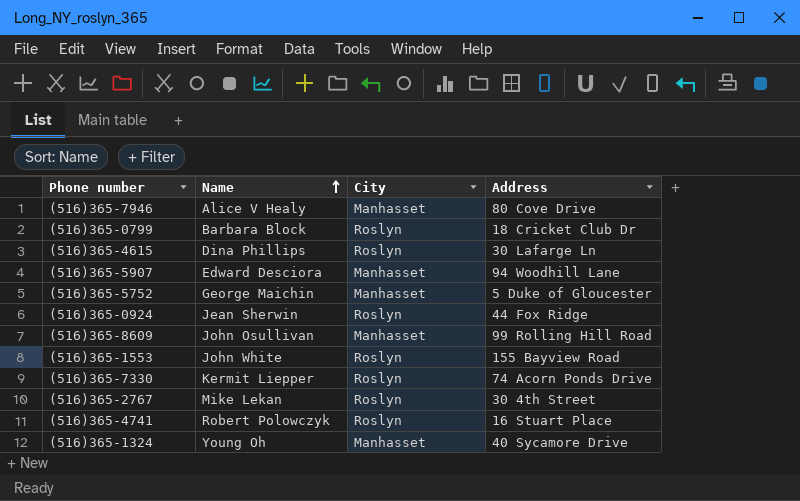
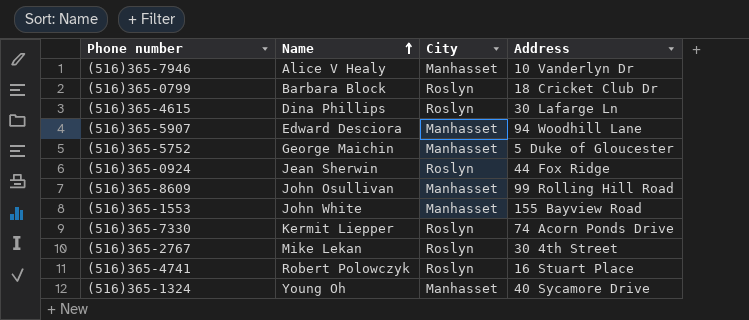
(516)365-7946 | Address: 80 Cove Drive -> 10 Vanderlyn Dr
(516)365-1553 | City: Roslyn -> Manhasset

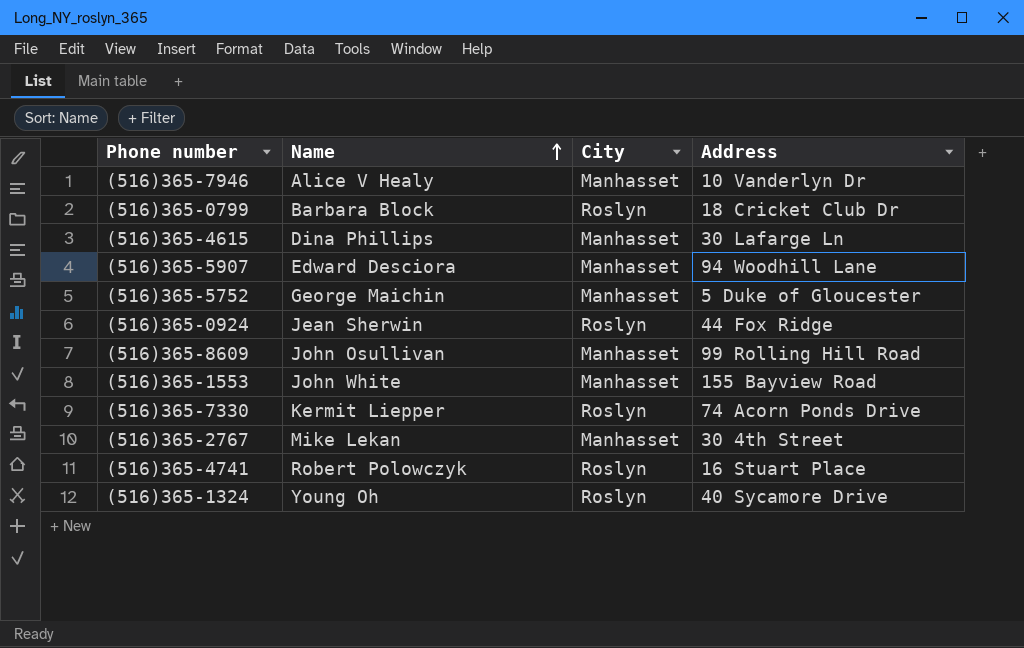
(516)365-4615 | City: Roslyn -> Manhasset
(516)365-2767 | City: Roslyn -> Manhasset
(516)365-1324 | City: Manhasset -> Roslyn

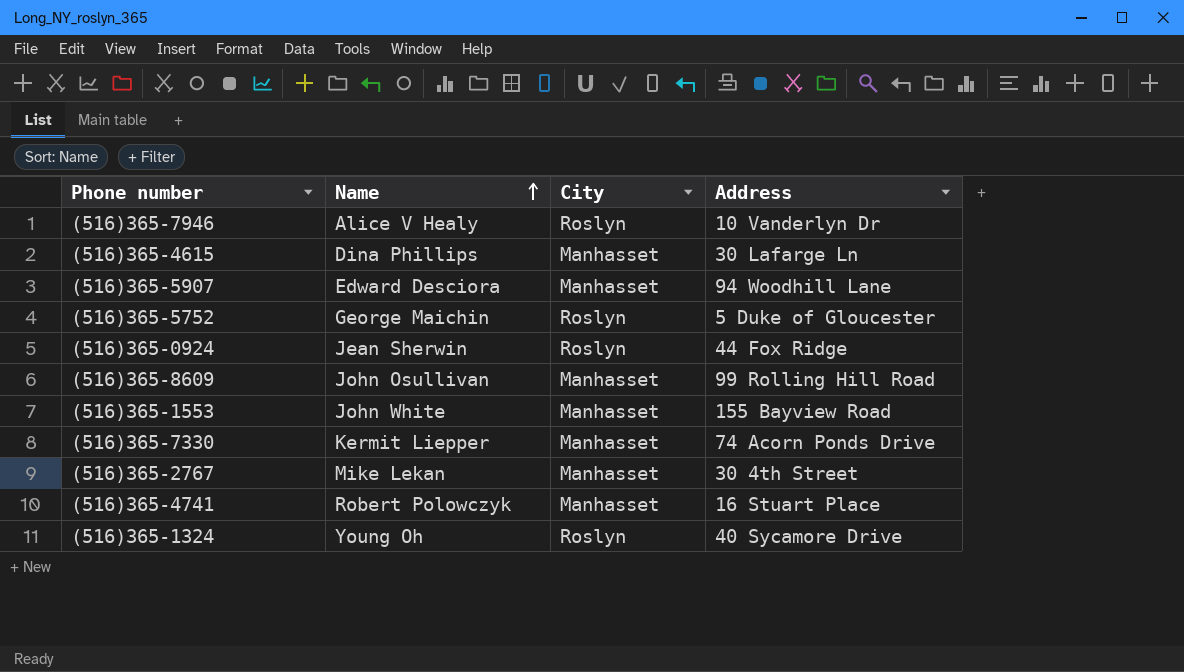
row (516)365-0799: Barbara Block | Roslyn | 18 Cricket Club Dr -> none
(516)365-7946 | City: Manhasset -> Roslyn
(516)365-5752 | City: Manhasset -> Roslyn
(516)365-7330 | City: Roslyn -> Manhasset
(516)365-4741 | City: Roslyn -> Manhasset

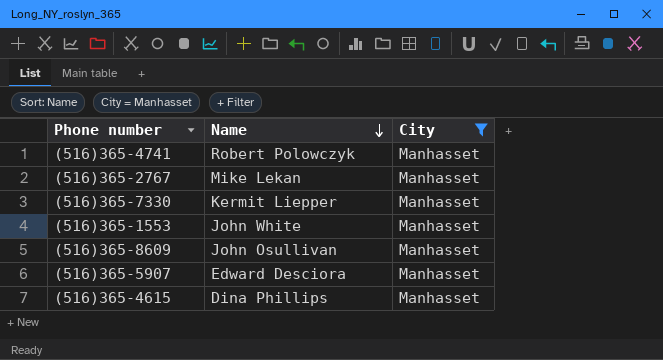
filter: none -> City = Manhasset
row order: Name ascending -> Name descending
column Address | position: 4 -> none

